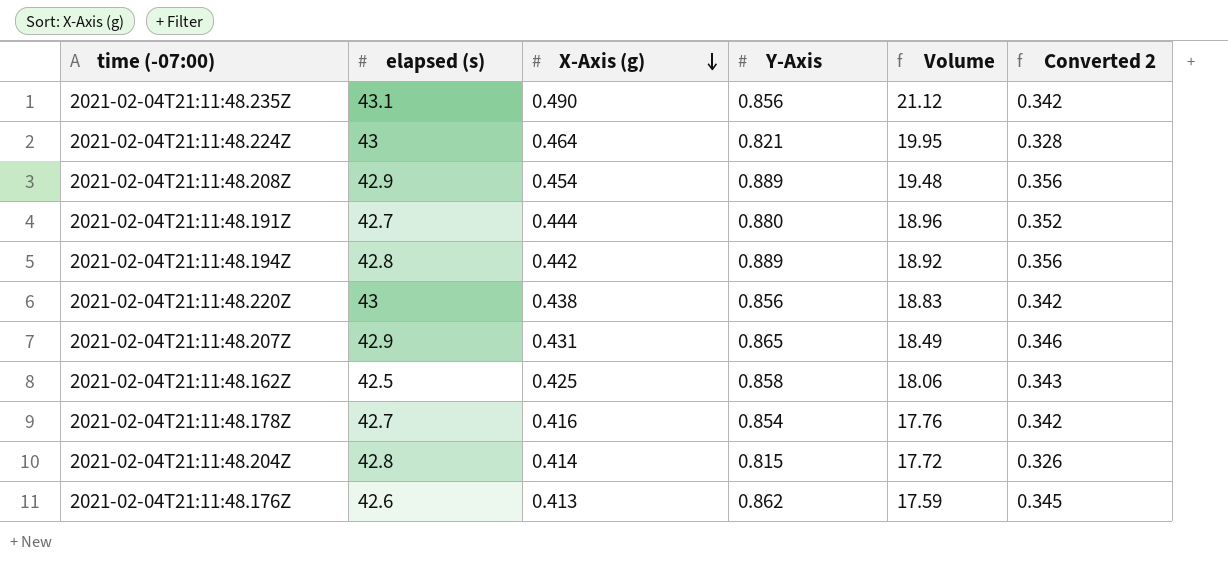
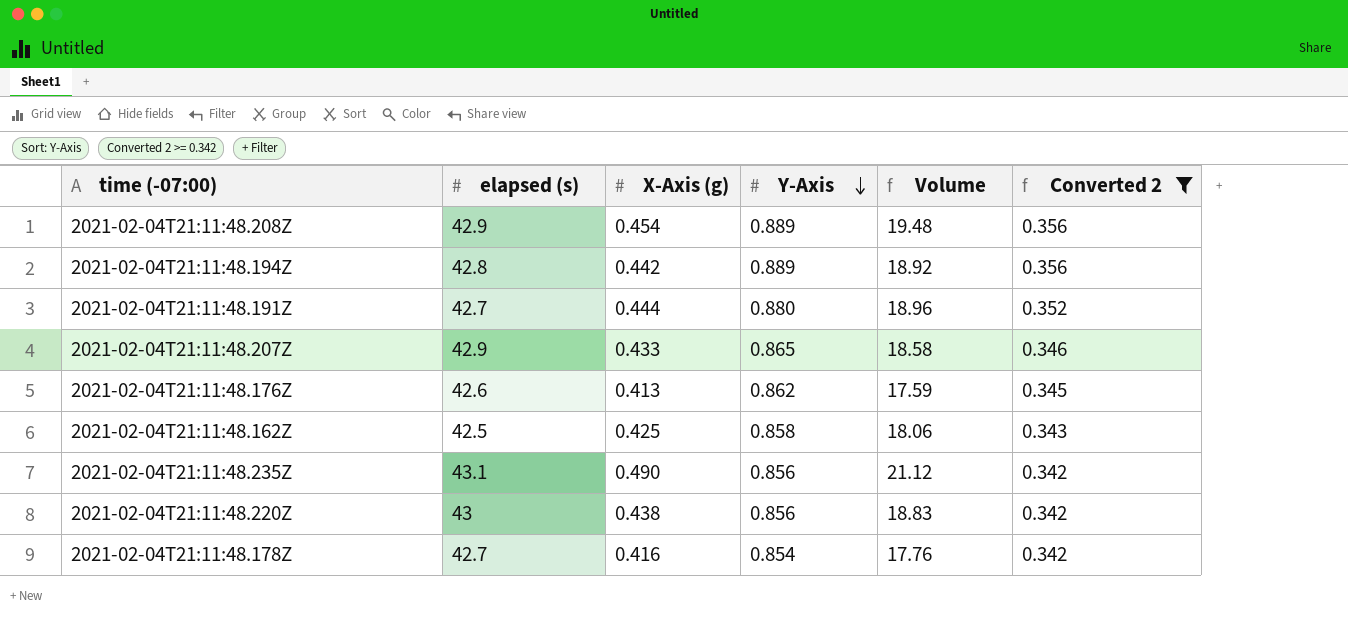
filter: none -> Converted 2 >= 0.342
row order: X-Axis (g) descending -> Y-Axis descending
2021-02-04T21:11:48.207Z | X-Axis (g): 0.431 -> 0.433
2021-02-04T21:11:48.207Z | Volume: 18.49 -> 18.58

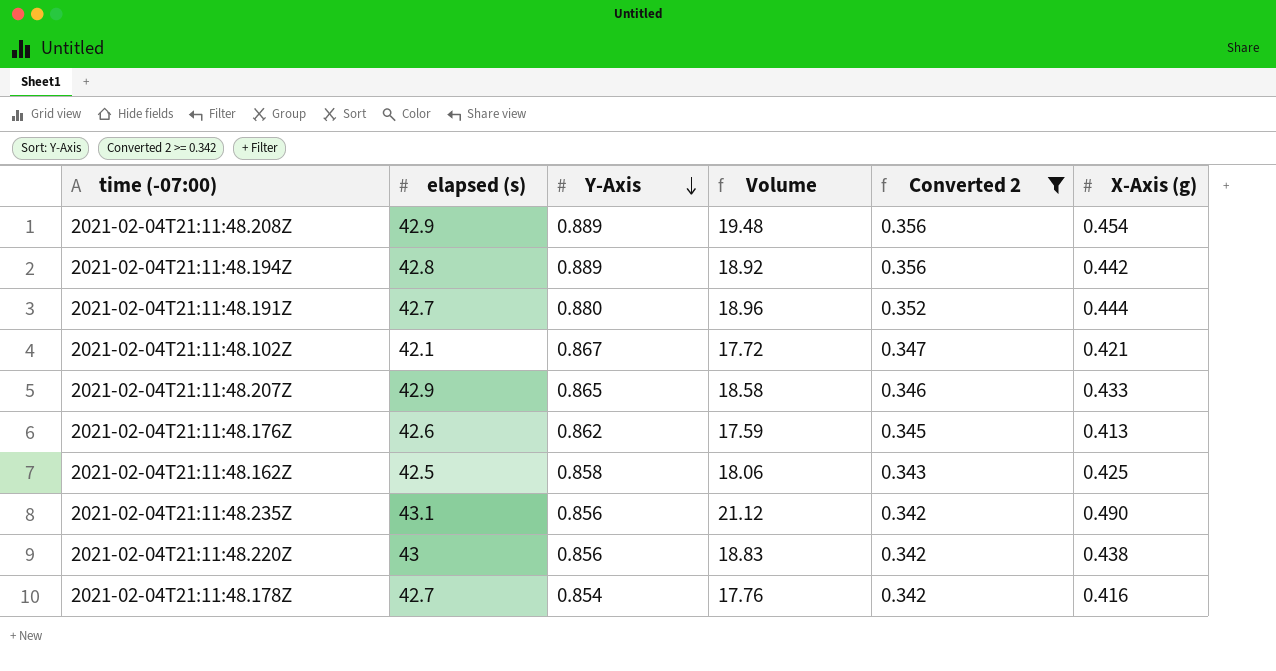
column X-Axis (g) | position: 3 -> 6
row 2021-02-04T21:11:48.102Z: none -> 42.1 | 0.867 | 17.72 | 0.347 | 0.421

